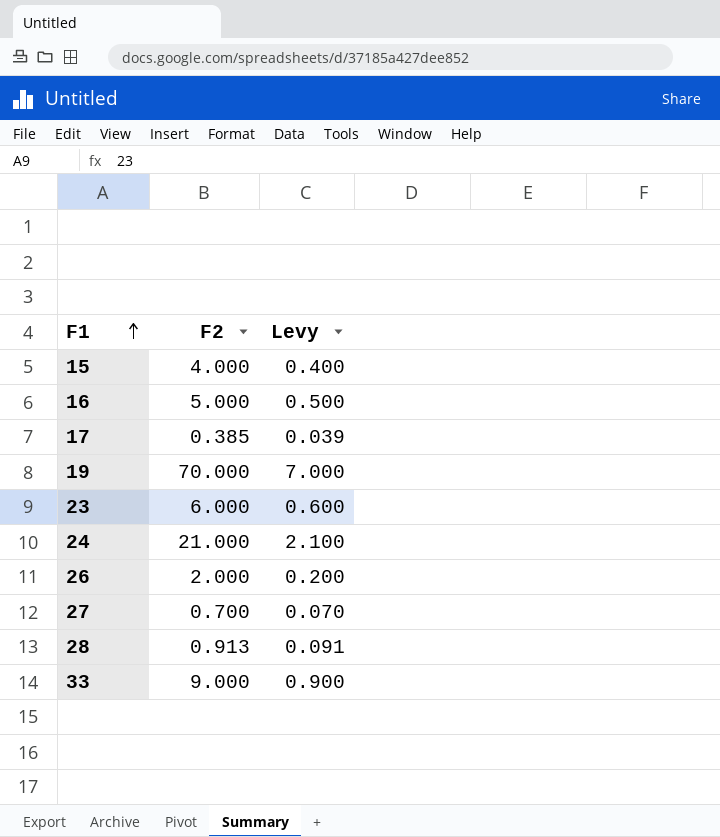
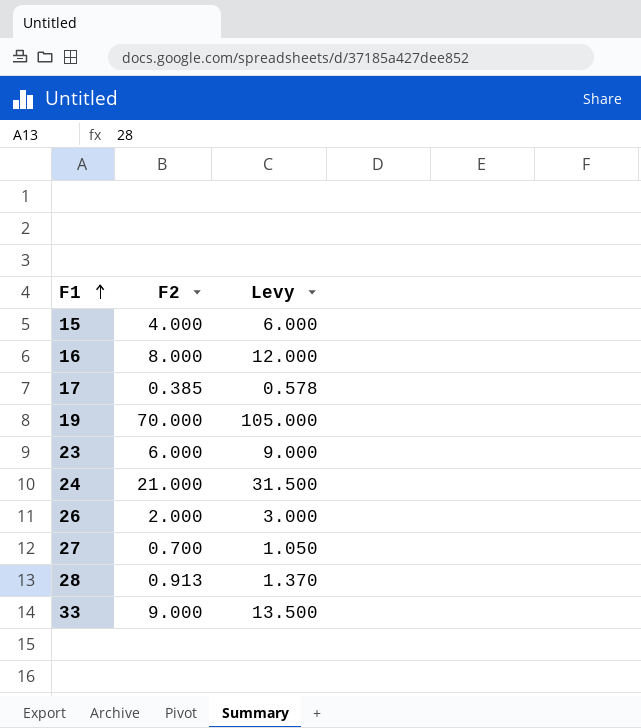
column Levy | formula: [F2] * 0.1 -> [F2] * 1.5
16 | F2: 5.000 -> 8.000

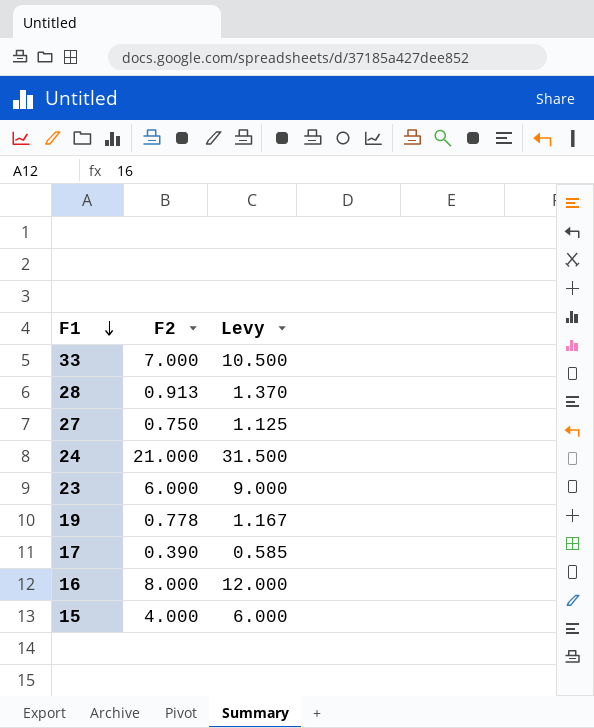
row order: F1 ascending -> F1 descending
row 26: 2.000 | 3.000 -> none
33 | F2: 9.000 -> 7.000
33 | Levy: 13.500 -> 10.500
27 | F2: 0.700 -> 0.750
27 | Levy: 1.050 -> 1.125
19 | F2: 70.000 -> 0.778
19 | Levy: 105.000 -> 1.167
17 | F2: 0.385 -> 0.390
17 | Levy: 0.578 -> 0.585

